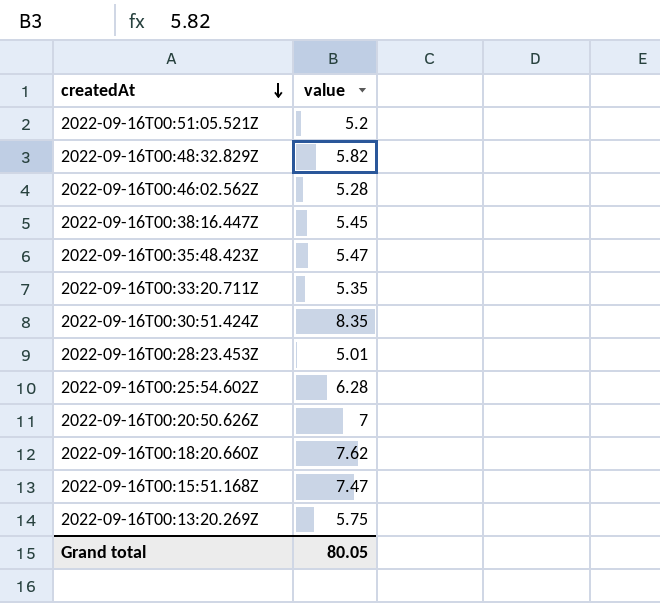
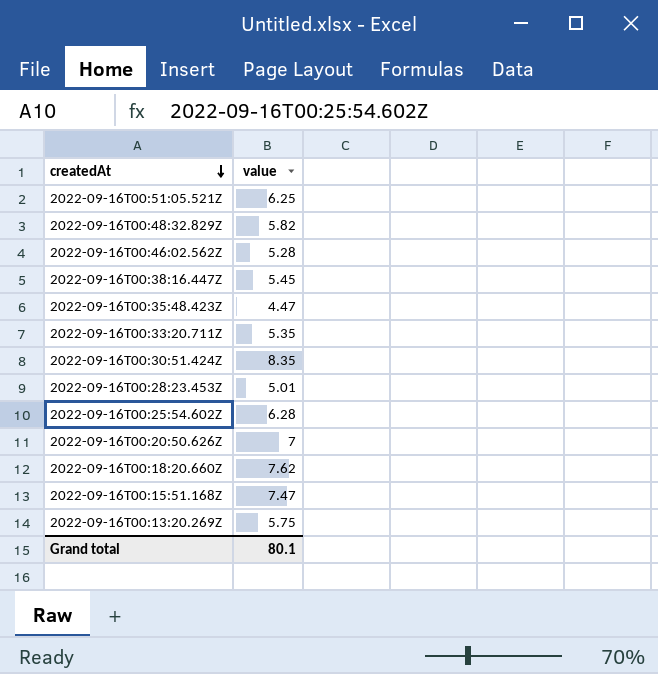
2022-09-16T00:51:05.521Z | value: 5.2 -> 6.25
2022-09-16T00:35:48.423Z | value: 5.47 -> 4.47
Grand total | value: 80.05 -> 80.1

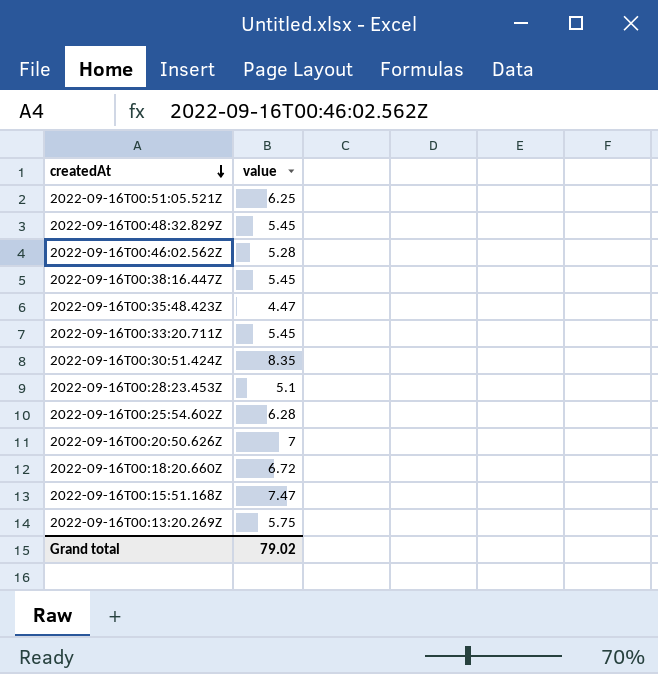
2022-09-16T00:48:32.829Z | value: 5.82 -> 5.45
2022-09-16T00:33:20.711Z | value: 5.35 -> 5.45
2022-09-16T00:28:23.453Z | value: 5.01 -> 5.1
2022-09-16T00:18:20.660Z | value: 7.62 -> 6.72
Grand total | value: 80.1 -> 79.02

